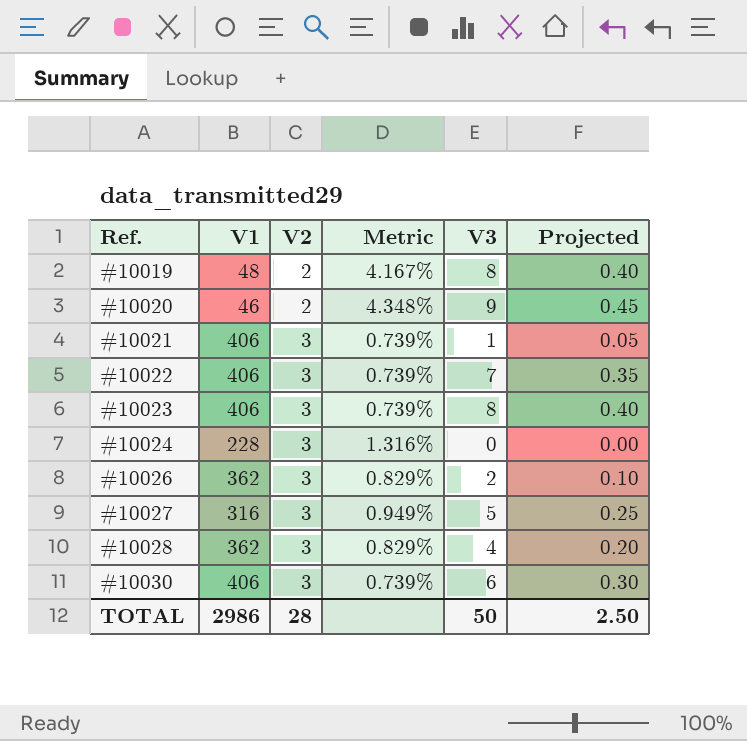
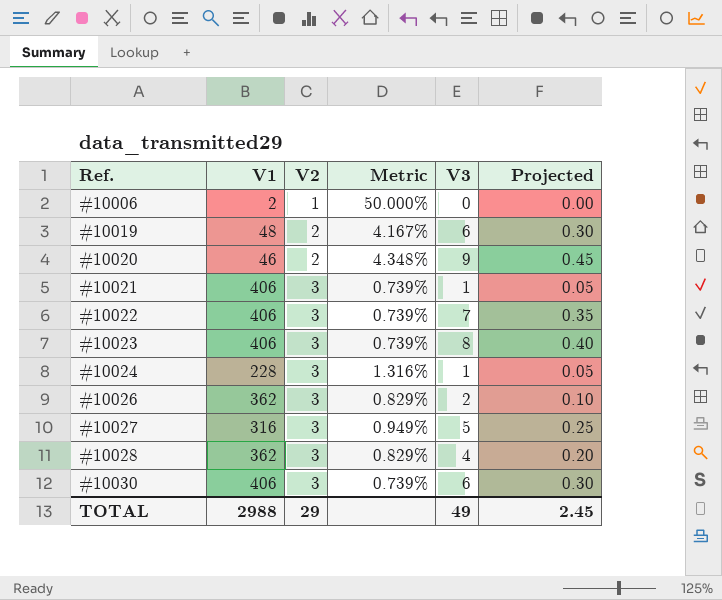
row #10006: none -> 2 | 1 | 50.000% | 0 | 0.00
#10019 | V3: 8 -> 6
#10019 | Projected: 0.40 -> 0.30
#10024 | V3: 0 -> 1
#10024 | Projected: 0.00 -> 0.05
TOTAL | V1: 2986 -> 2988
TOTAL | V2: 28 -> 29
TOTAL | V3: 50 -> 49
TOTAL | Projected: 2.50 -> 2.45

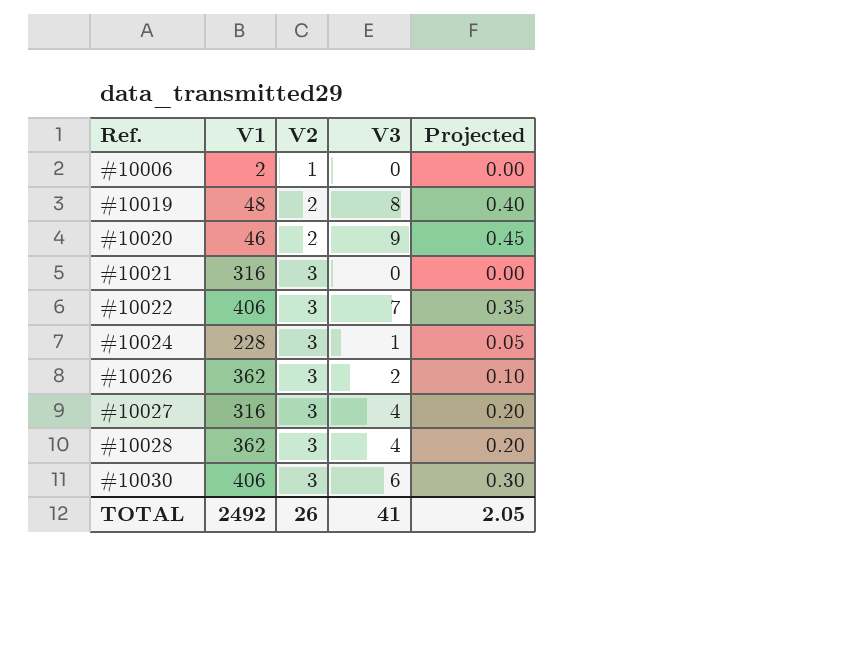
column Metric | formula: [V2] / [V1] -> none
row #10023: 406 | 3 | 0.739% | 8 | 0.40 -> none
#10019 | V3: 6 -> 8
#10019 | Projected: 0.30 -> 0.40
#10021 | V1: 406 -> 316
#10021 | V3: 1 -> 0
#10021 | Projected: 0.05 -> 0.00
#10027 | V3: 5 -> 4
#10027 | Projected: 0.25 -> 0.20
TOTAL | V1: 2988 -> 2492
TOTAL | V2: 29 -> 26
TOTAL | V3: 49 -> 41
TOTAL | Projected: 2.45 -> 2.05

